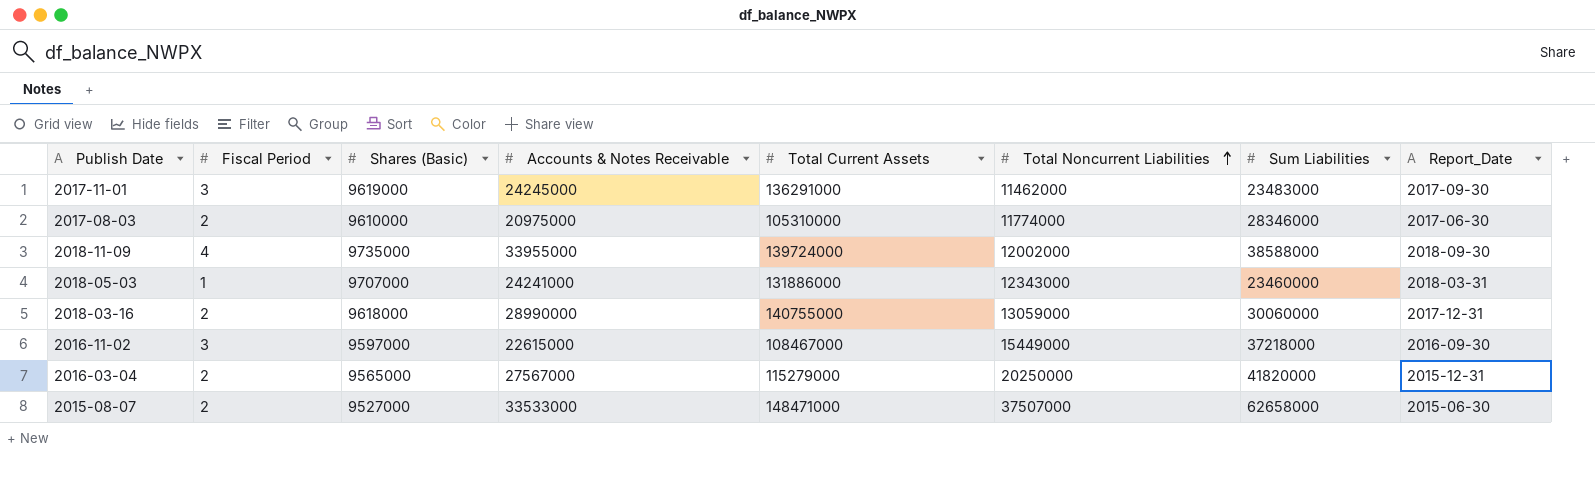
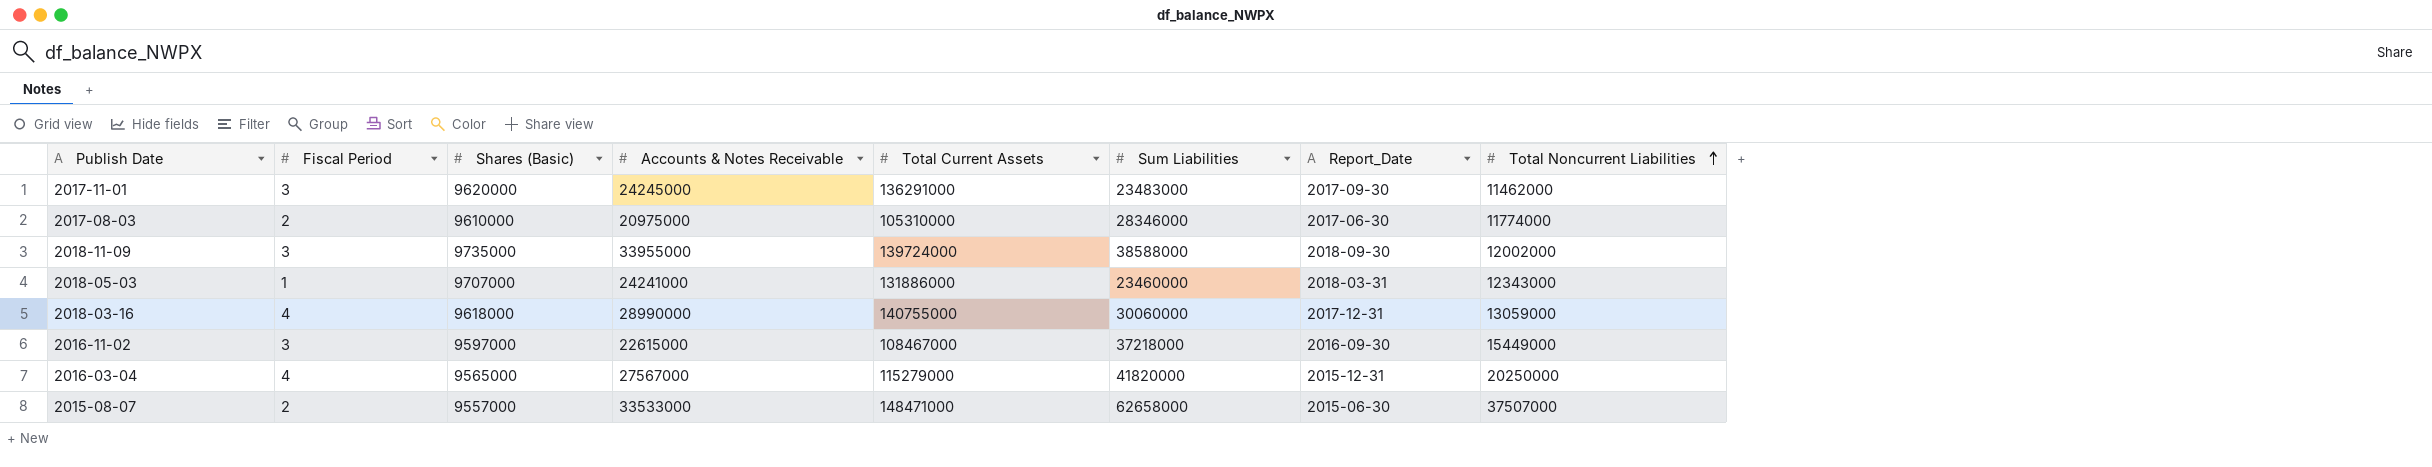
column Total Noncurrent Liabilities | position: 6 -> 8
2017-11-01 | Shares (Basic): 9619000 -> 9620000
2018-11-09 | Fiscal Period: 4 -> 3
2018-03-16 | Fiscal Period: 2 -> 4
2016-03-04 | Fiscal Period: 2 -> 4
2015-08-07 | Shares (Basic): 9527000 -> 9557000

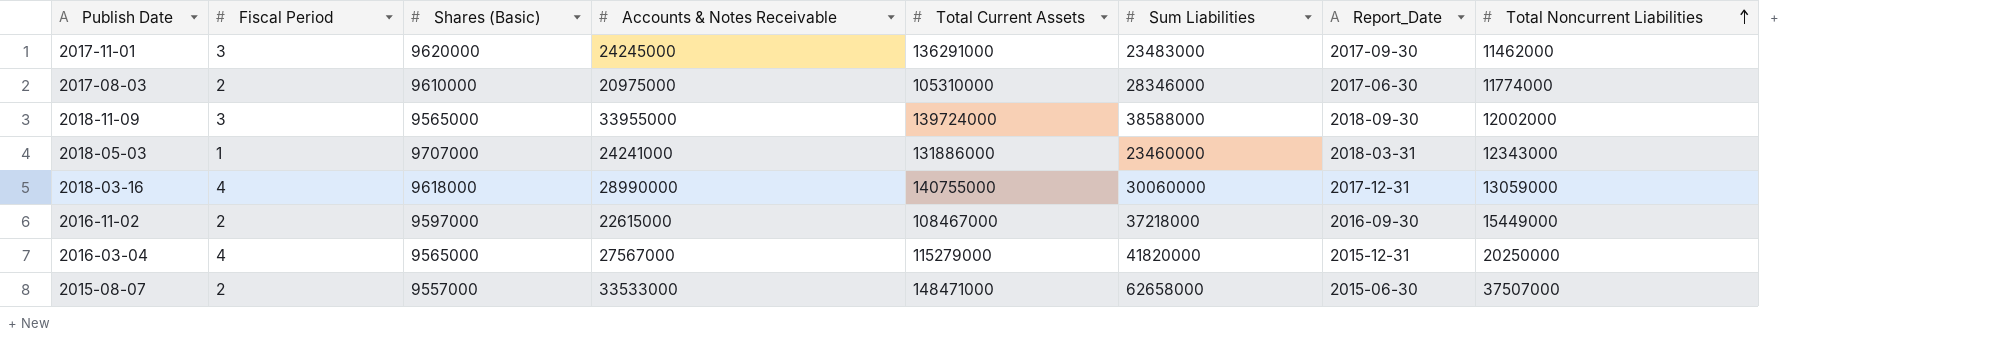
2018-11-09 | Shares (Basic): 9735000 -> 9565000
2016-11-02 | Fiscal Period: 3 -> 2

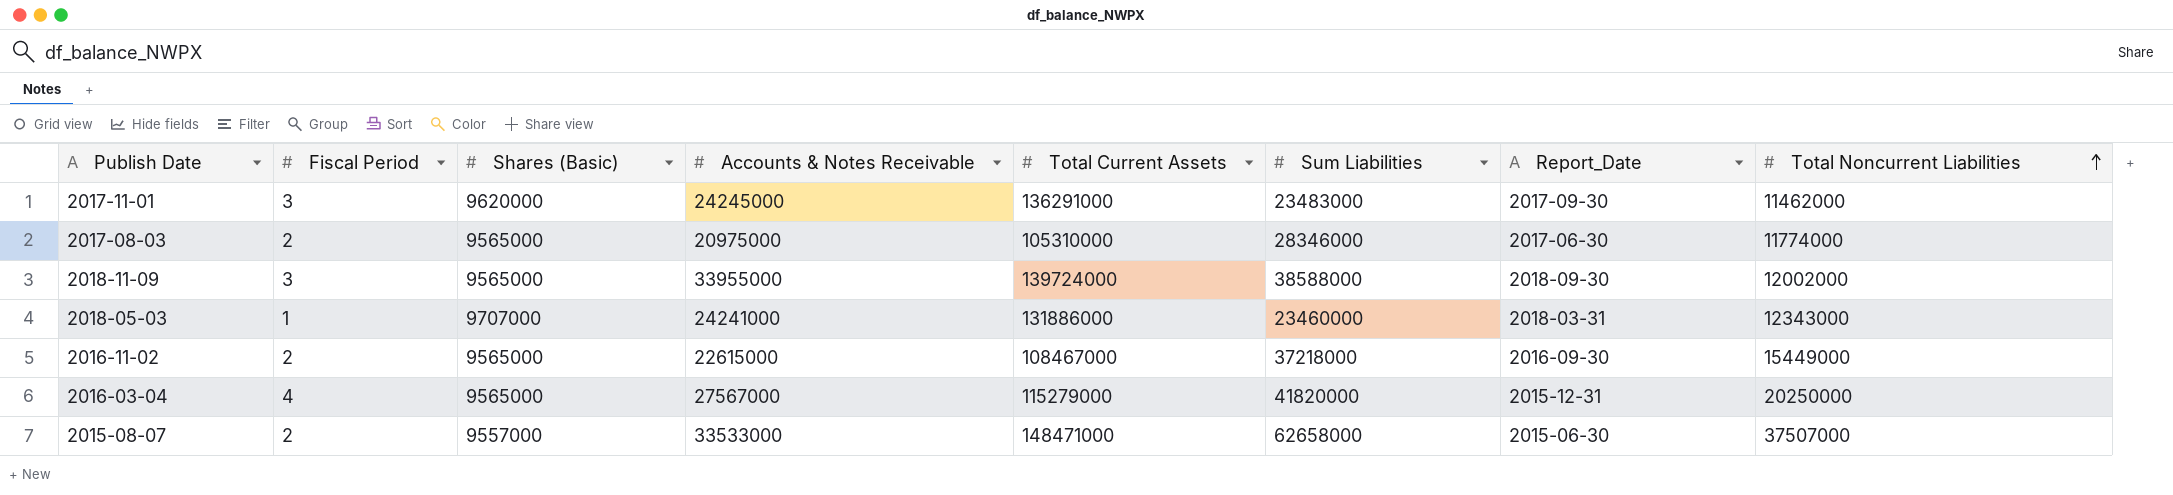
row 2018-03-16: 4 | 9618000 | 28990000 | 140755000 | 30060000 | 2017-12-31 | 13059000 -> none
2017-08-03 | Shares (Basic): 9610000 -> 9565000
2016-11-02 | Shares (Basic): 9597000 -> 9565000

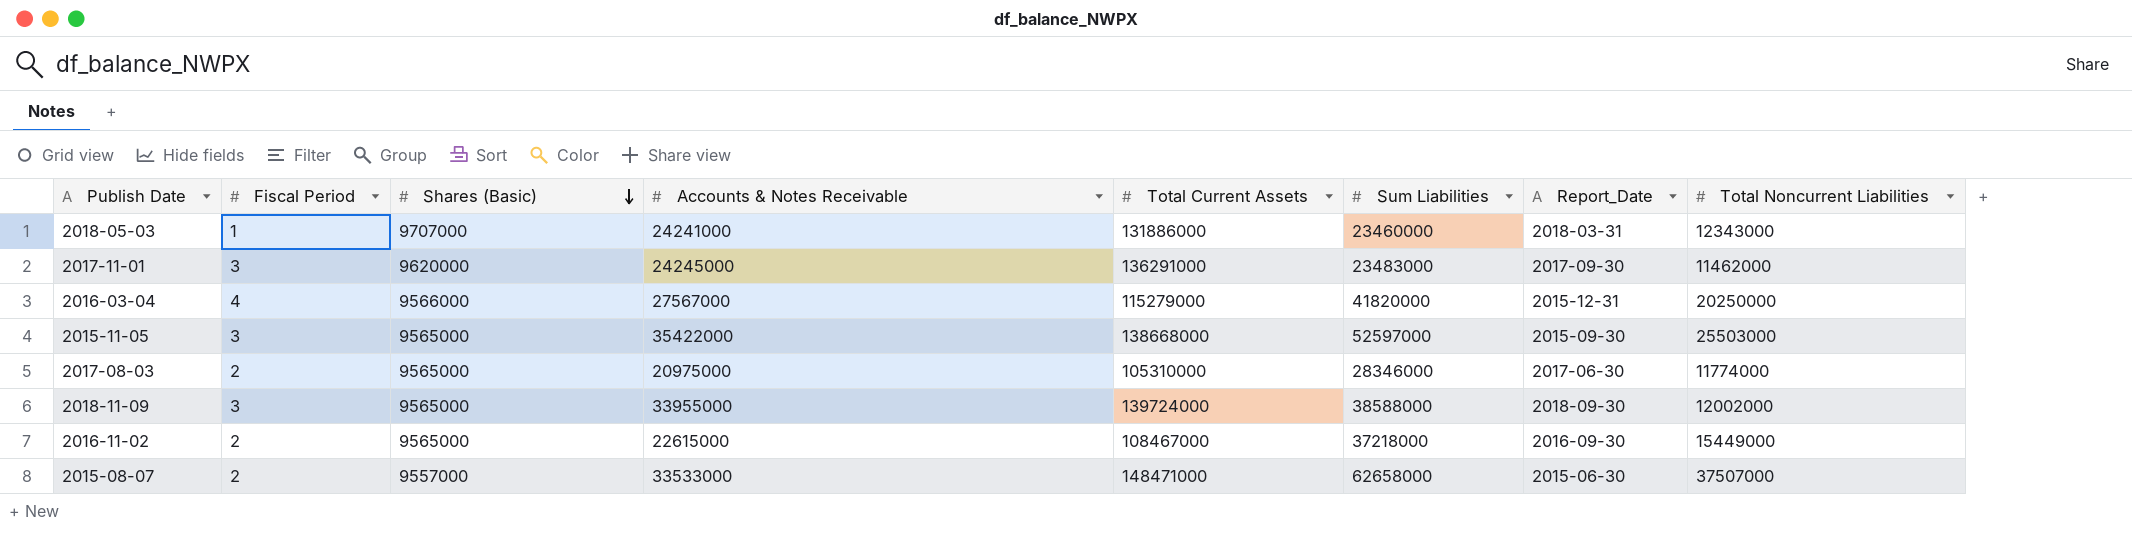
row order: Total Noncurrent Liabilities ascending -> Shares (Basic) descending
2016-03-04 | Shares (Basic): 9565000 -> 9566000
row 2015-11-05: none -> 3 | 9565000 | 35422000 | 138668000 | 52597000 | 2015-09-30 | 25503000

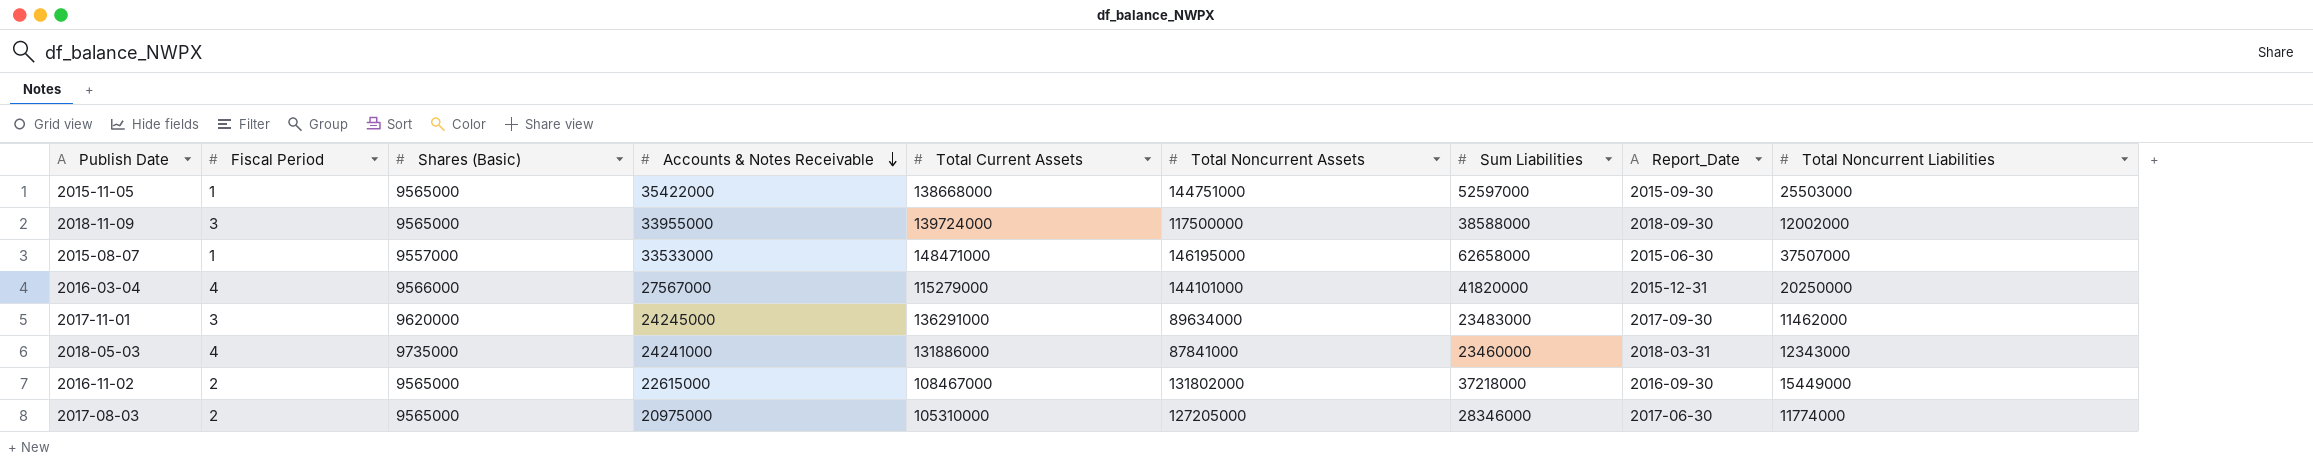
row order: Shares (Basic) descending -> Accounts & Notes Receivable descending
column Total Noncurrent Assets | position: none -> 6
2015-11-05 | Fiscal Period: 3 -> 1
2015-08-07 | Fiscal Period: 2 -> 1
2018-05-03 | Fiscal Period: 1 -> 4
2018-05-03 | Shares (Basic): 9707000 -> 9735000

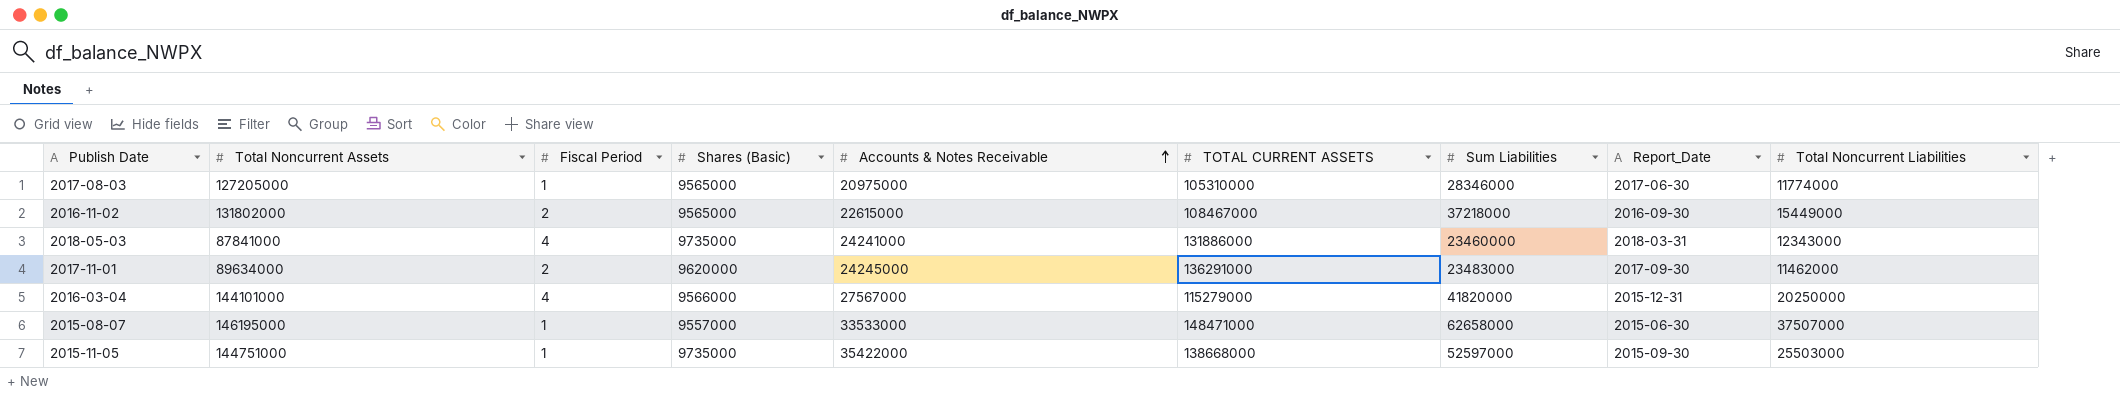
row order: Accounts & Notes Receivable descending -> Accounts & Notes Receivable ascending
column Total Noncurrent Assets | position: 6 -> 2
column name: Total Current Assets -> TOTAL CURRENT ASSETS
row 2018-11-09: 3 | 9565000 | 33955000 | 139724000 | 117500000 | 38588000 | 2018-09-30 | 12002000 -> none
2017-08-03 | Fiscal Period: 2 -> 1
2017-11-01 | Fiscal Period: 3 -> 2
2015-11-05 | Shares (Basic): 9565000 -> 9735000

